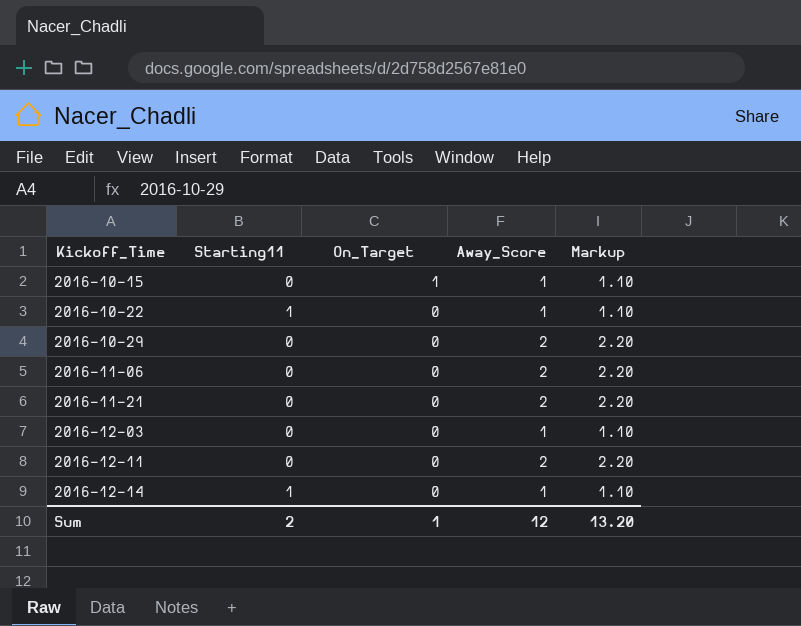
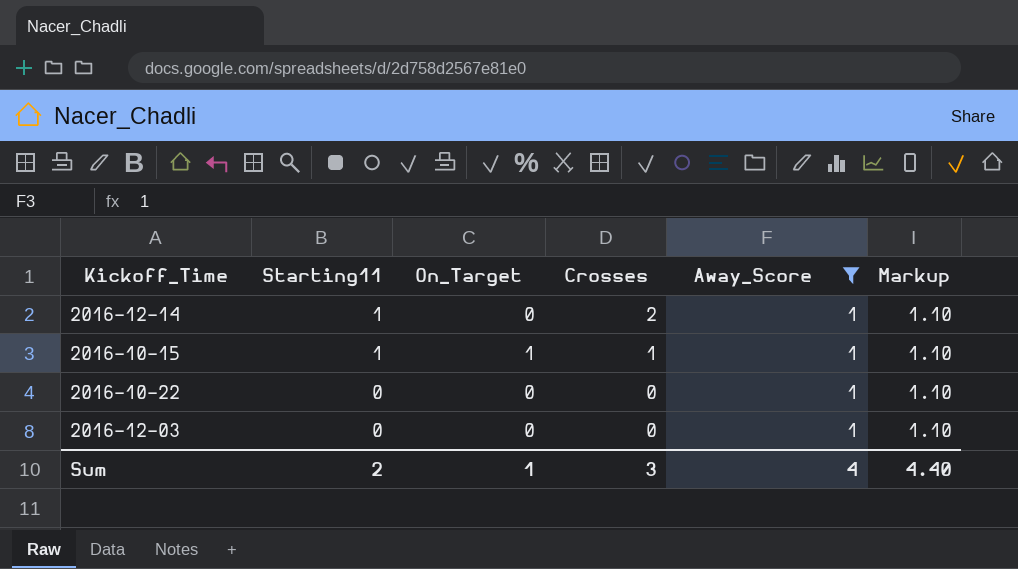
filter: none -> Away_Score = 1
row order: Kickoff_Time ascending -> Starting11 descending
column Crosses | position: none -> 4
2016-10-15 | Starting11: 0 -> 1
2016-10-22 | Starting11: 1 -> 0
Sum | Away_Score: 12 -> 4
Sum | Markup: 13.20 -> 4.40

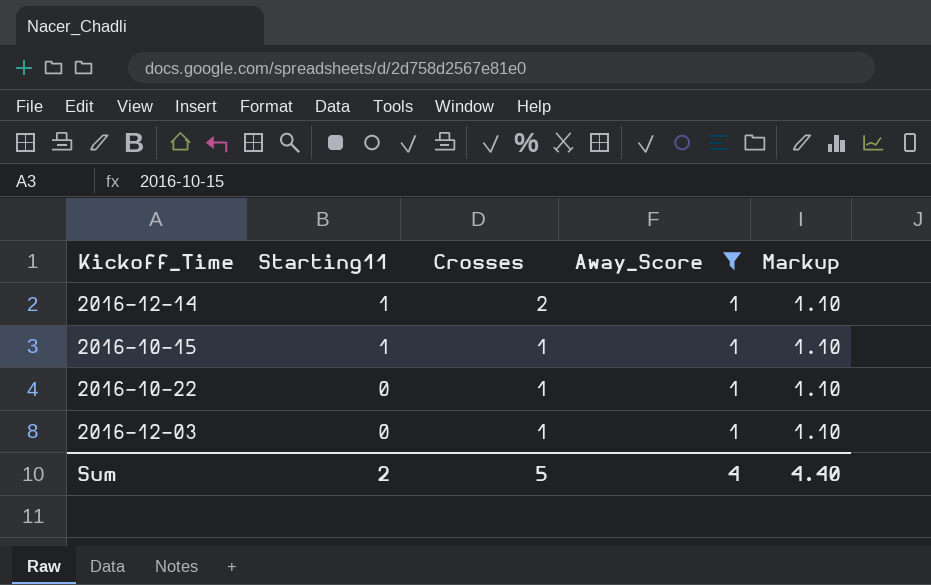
column On_Target | position: 3 -> none
2016-10-22 | Crosses: 0 -> 1
2016-12-03 | Crosses: 0 -> 1
Sum | Crosses: 3 -> 5

